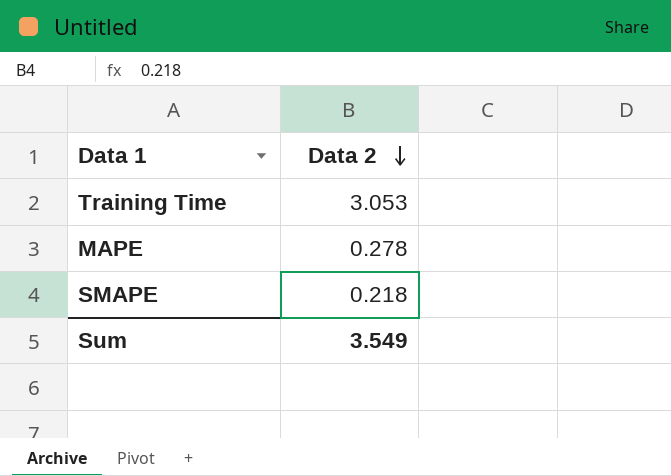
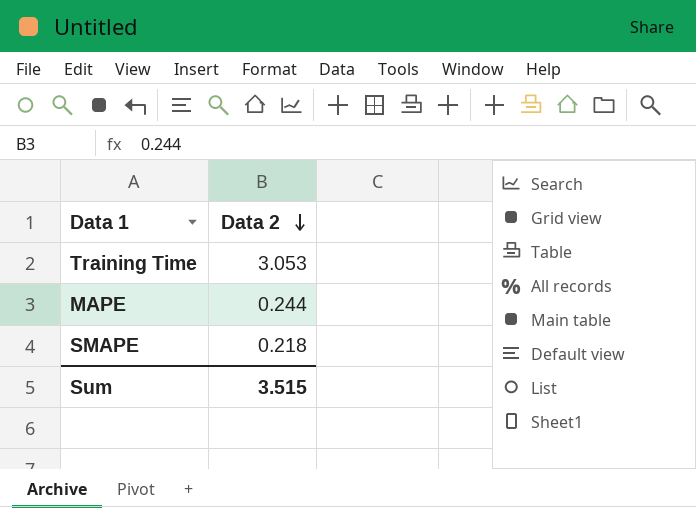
MAPE | Data 2: 0.278 -> 0.244
Sum | Data 2: 3.549 -> 3.515

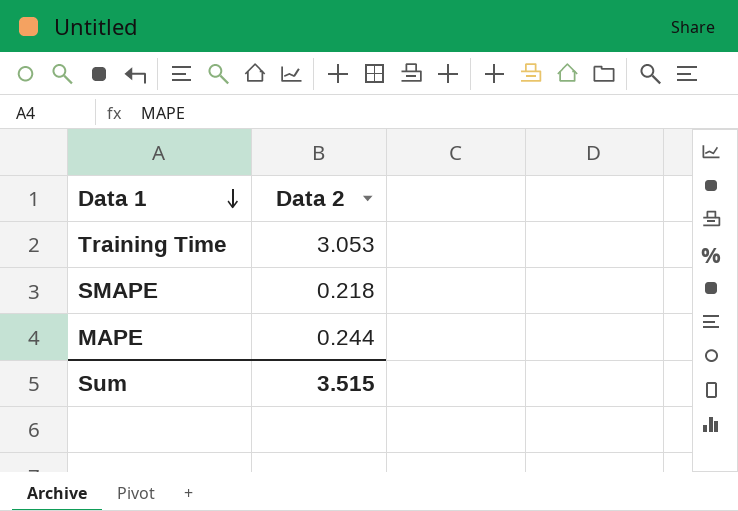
row order: Data 2 descending -> Data 1 descending

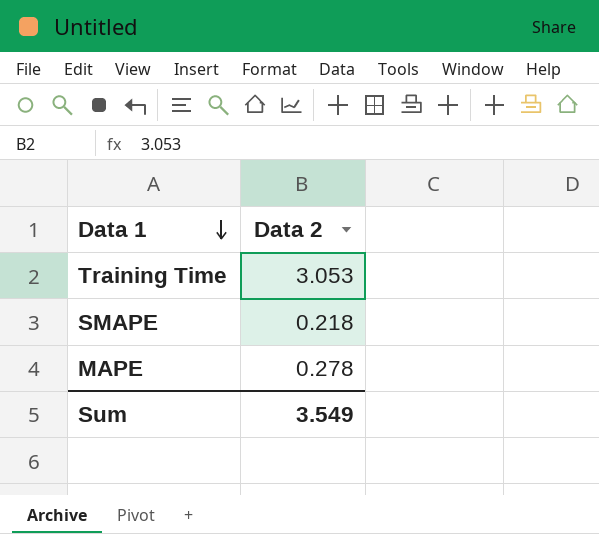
MAPE | Data 2: 0.244 -> 0.278
Sum | Data 2: 3.515 -> 3.549

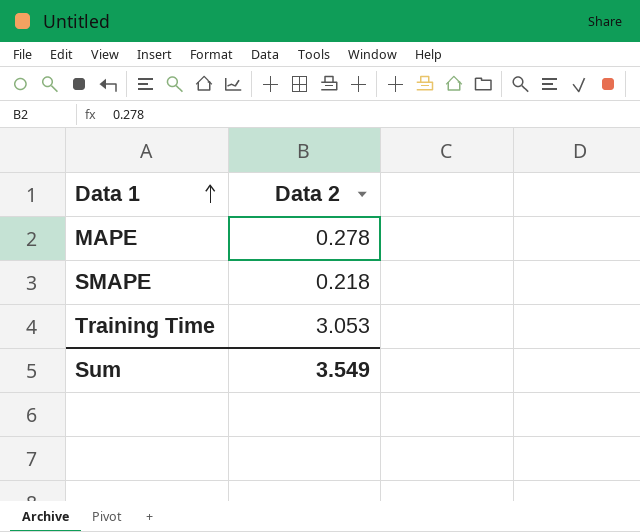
row order: Data 1 descending -> Data 1 ascending

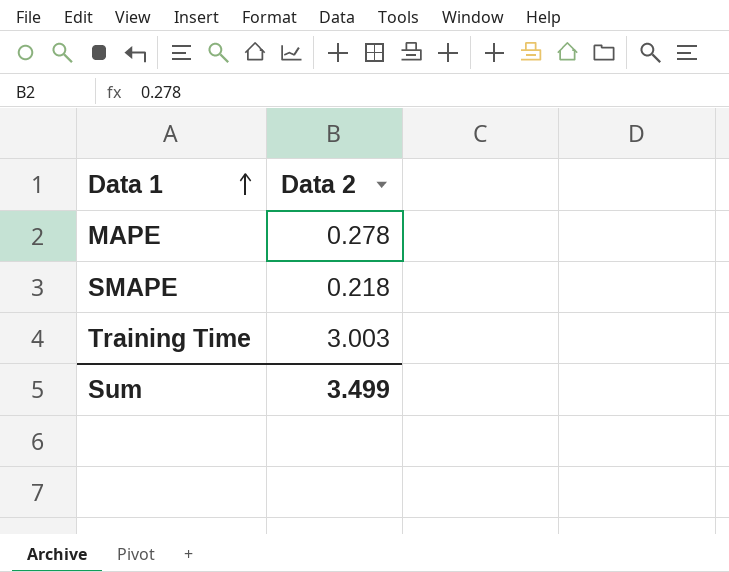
Training Time | Data 2: 3.053 -> 3.003
Sum | Data 2: 3.549 -> 3.499

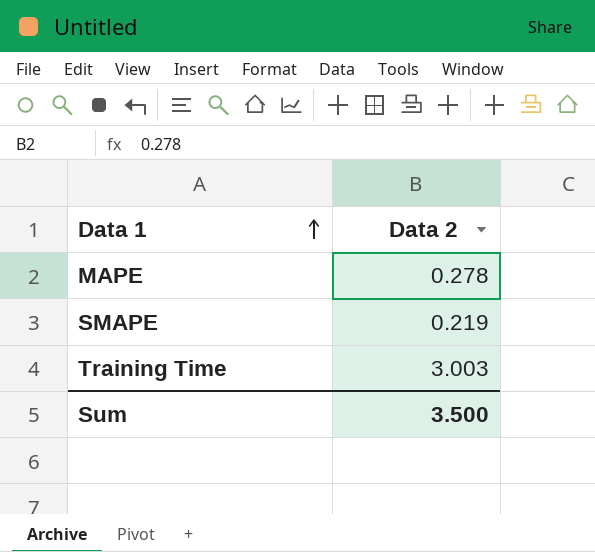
SMAPE | Data 2: 0.218 -> 0.219
Sum | Data 2: 3.499 -> 3.500

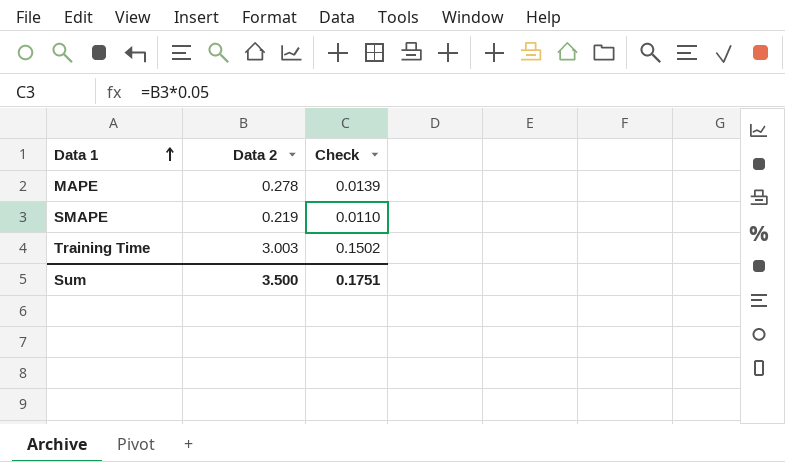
column Check | formula: none -> [Data 2] * 0.05

